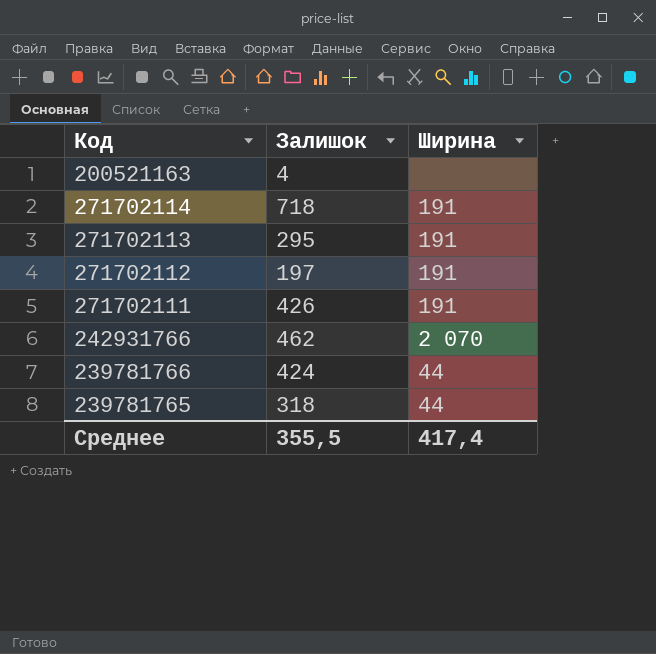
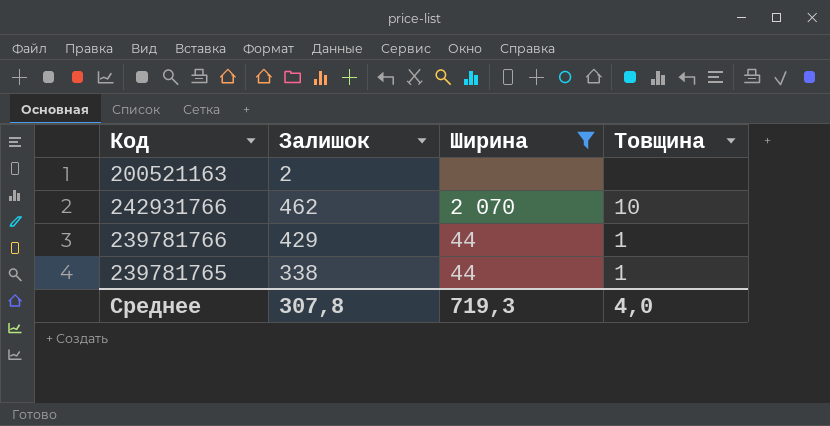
filter: none -> Ширина != 191
column Товщина | position: none -> 4
200521163 | Залишок: 4 -> 2
239781766 | Залишок: 424 -> 429
239781765 | Залишок: 318 -> 338
Среднее | Залишок: 355,5 -> 307,8
Среднее | Ширина: 417,4 -> 719,3

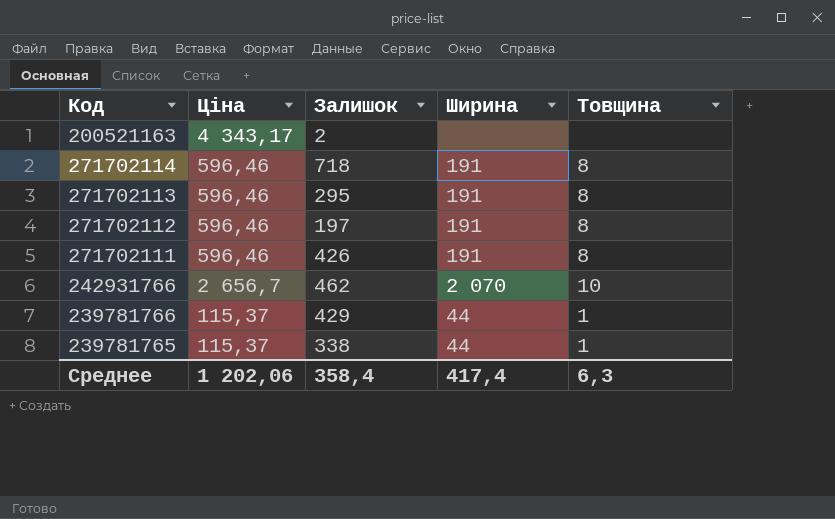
filter: Ширина != 191 -> none
column Ціна | position: none -> 2
Среднее | Залишок: 307,8 -> 358,4
Среднее | Ширина: 719,3 -> 417,4
Среднее | Товщина: 4,0 -> 6,3

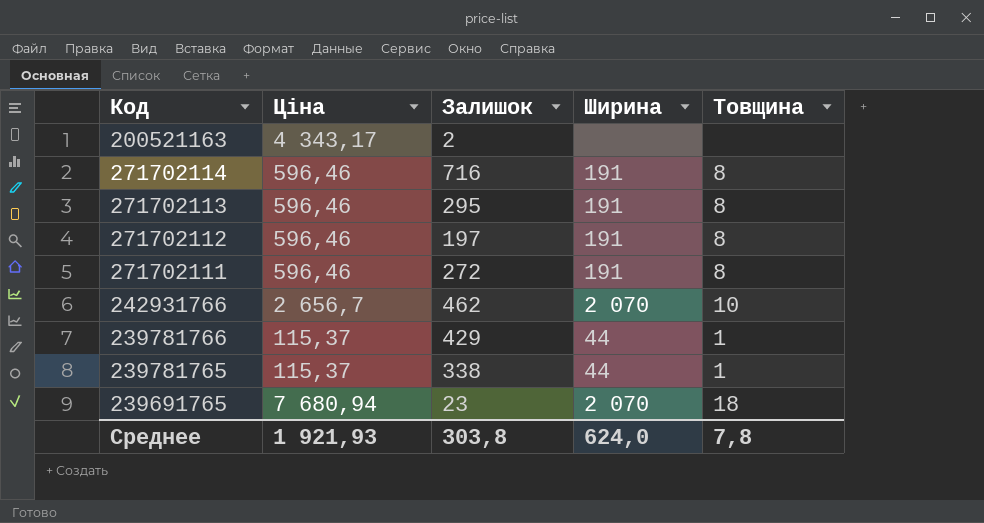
271702114 | Залишок: 718 -> 716
271702111 | Залишок: 426 -> 272
row 239691765: none -> 7 680,94 | 23 | 2 070 | 18
Среднее | Ціна: 1 202,06 -> 1 921,93
Среднее | Залишок: 358,4 -> 303,8
Среднее | Ширина: 417,4 -> 624,0
Среднее | Товщина: 6,3 -> 7,8

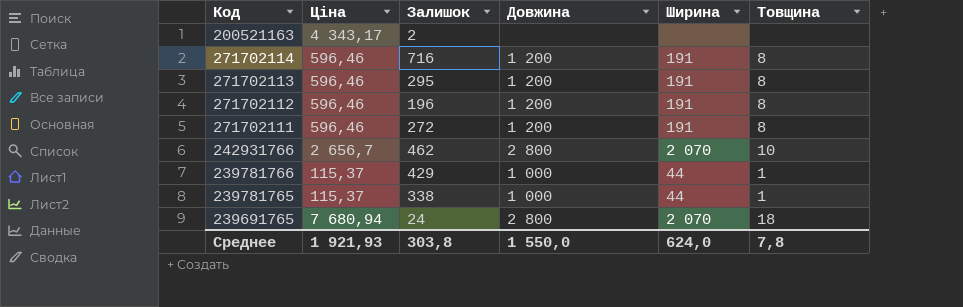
column Довжина | position: none -> 4
271702112 | Залишок: 197 -> 196
239691765 | Залишок: 23 -> 24

